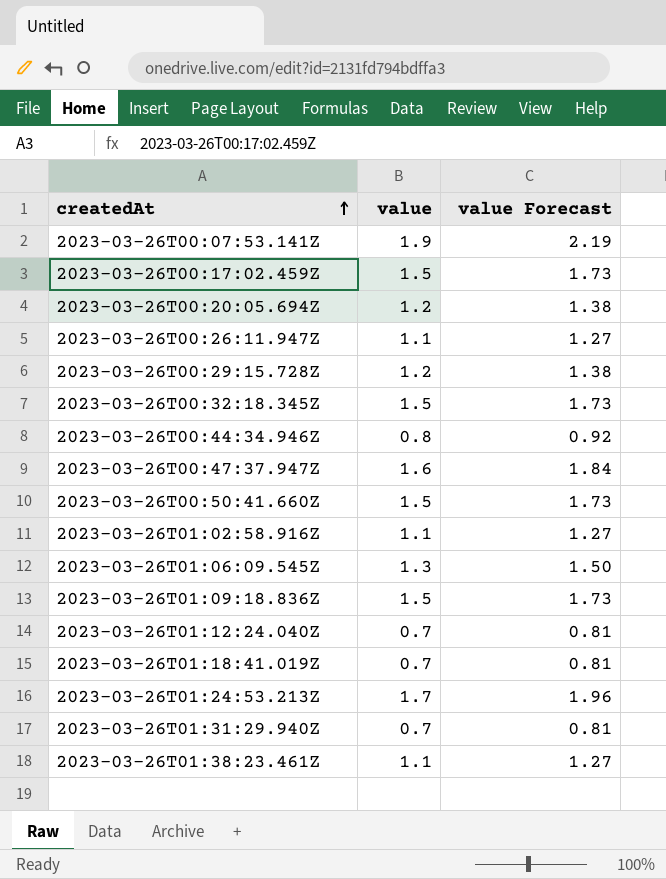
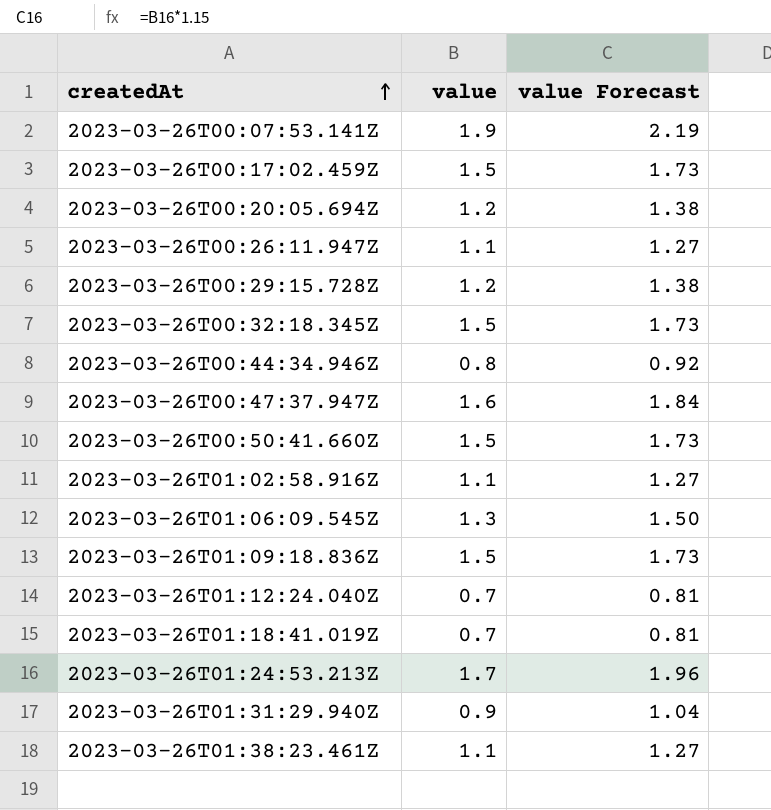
2023-03-26T01:31:29.940Z | value: 0.7 -> 0.9
2023-03-26T01:31:29.940Z | value Forecast: 0.81 -> 1.04

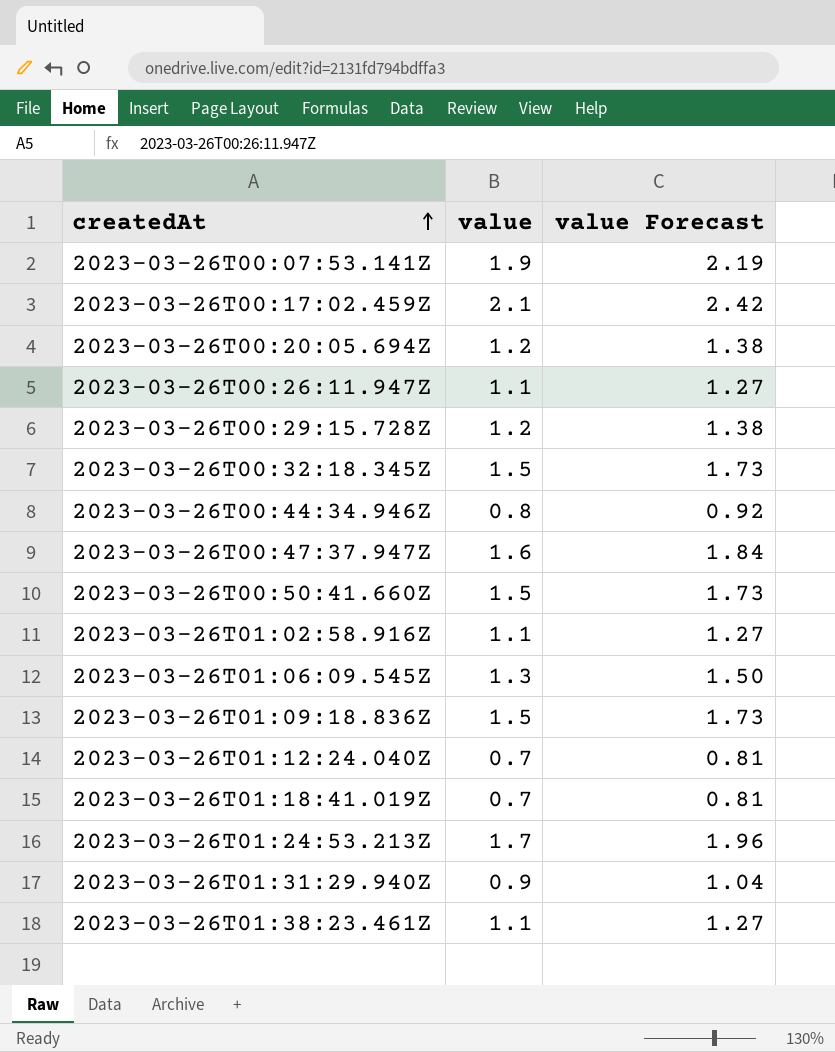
2023-03-26T00:17:02.459Z | value: 1.5 -> 2.1
2023-03-26T00:17:02.459Z | value Forecast: 1.73 -> 2.42

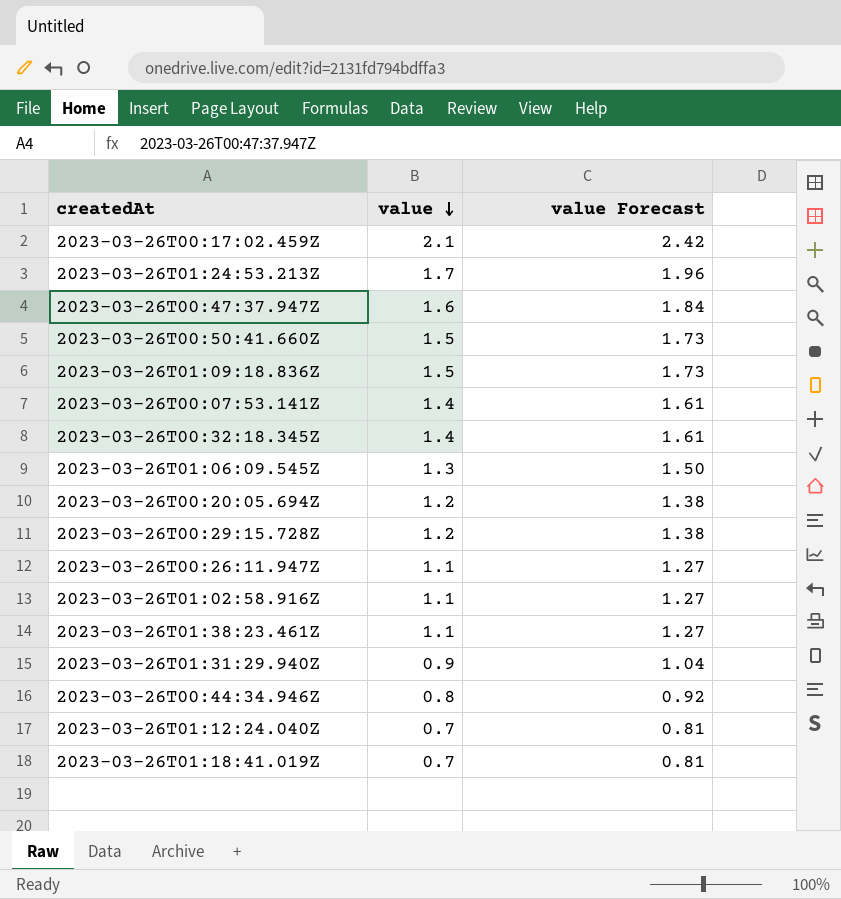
row order: createdAt ascending -> value descending
2023-03-26T00:07:53.141Z | value: 1.9 -> 1.4
2023-03-26T00:07:53.141Z | value Forecast: 2.19 -> 1.61
2023-03-26T00:32:18.345Z | value: 1.5 -> 1.4
2023-03-26T00:32:18.345Z | value Forecast: 1.73 -> 1.61

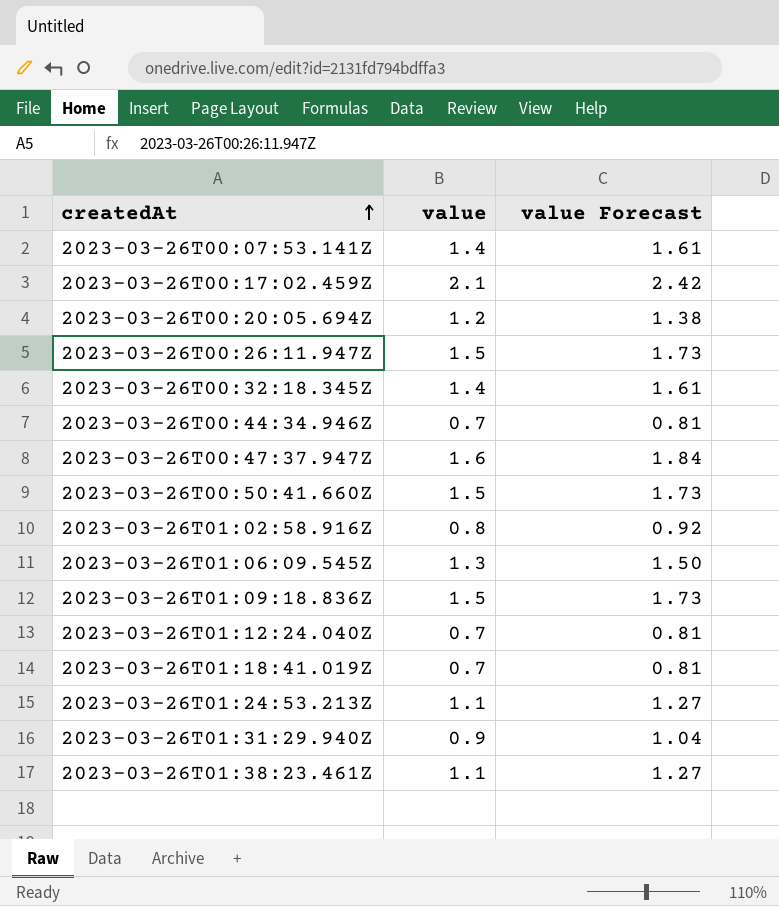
row order: value descending -> createdAt ascending
row 2023-03-26T00:29:15.728Z: 1.2 | 1.38 -> none
2023-03-26T00:26:11.947Z | value: 1.1 -> 1.5
2023-03-26T00:26:11.947Z | value Forecast: 1.27 -> 1.73
2023-03-26T00:44:34.946Z | value: 0.8 -> 0.7
2023-03-26T00:44:34.946Z | value Forecast: 0.92 -> 0.81
2023-03-26T01:02:58.916Z | value: 1.1 -> 0.8
2023-03-26T01:02:58.916Z | value Forecast: 1.27 -> 0.92
2023-03-26T01:24:53.213Z | value: 1.7 -> 1.1
2023-03-26T01:24:53.213Z | value Forecast: 1.96 -> 1.27

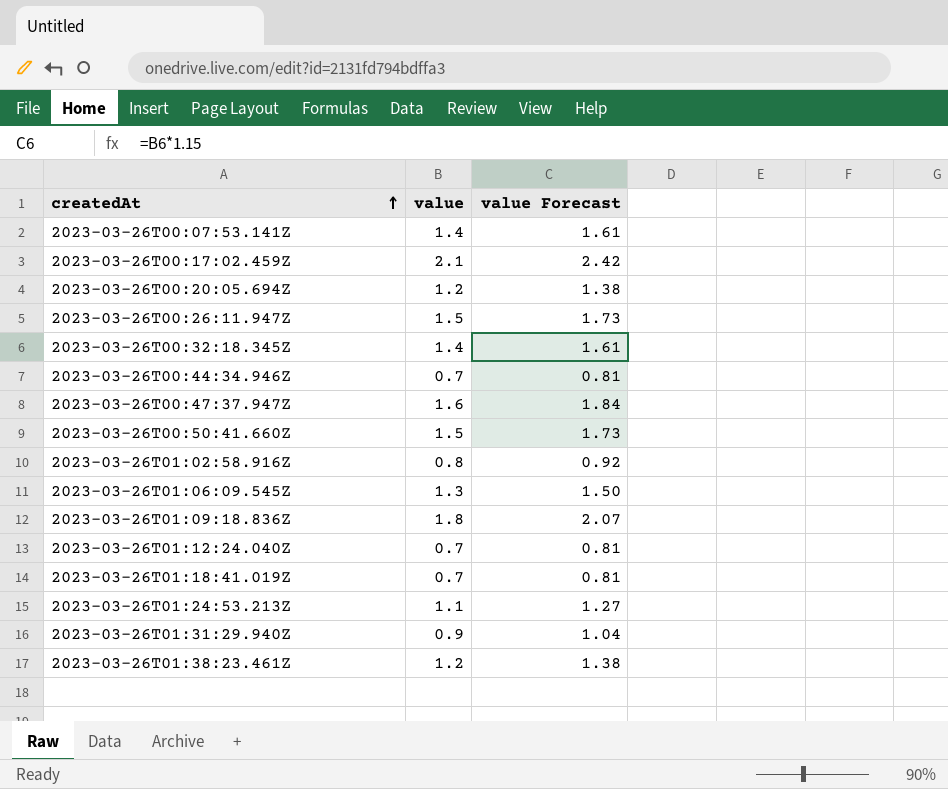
2023-03-26T01:09:18.836Z | value: 1.5 -> 1.8
2023-03-26T01:09:18.836Z | value Forecast: 1.73 -> 2.07
2023-03-26T01:38:23.461Z | value: 1.1 -> 1.2
2023-03-26T01:38:23.461Z | value Forecast: 1.27 -> 1.38

